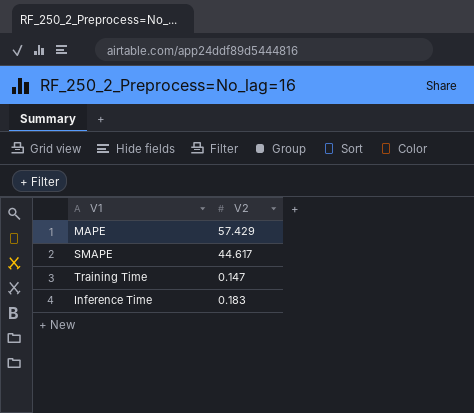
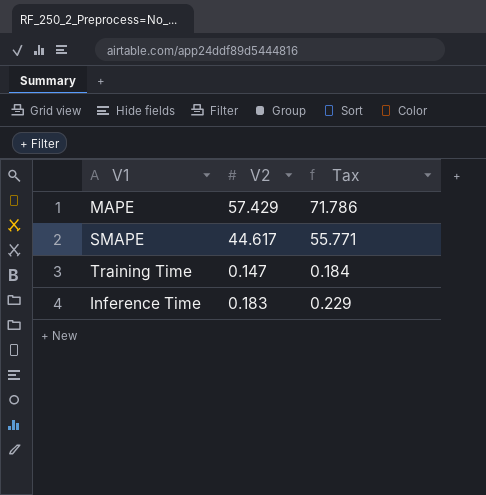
column Tax | formula: none -> [V2] * 1.25

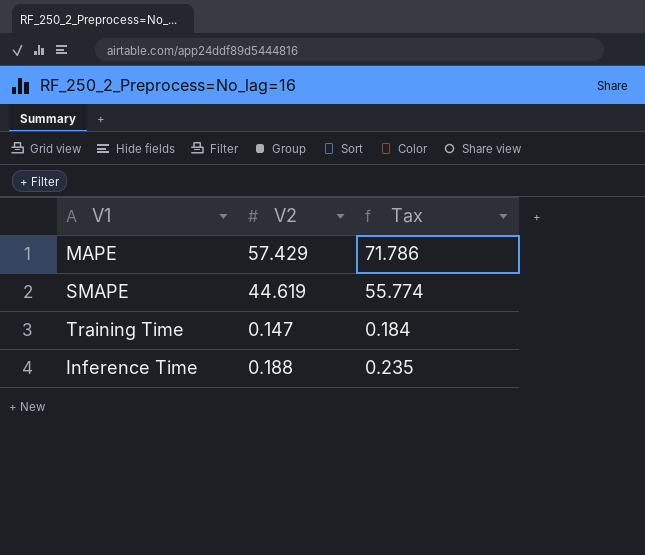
SMAPE | V2: 44.617 -> 44.619
SMAPE | Tax: 55.771 -> 55.774
Inference Time | V2: 0.183 -> 0.188
Inference Time | Tax: 0.229 -> 0.235

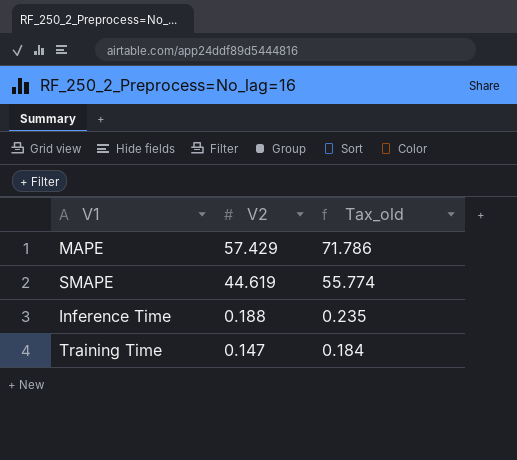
row order: none -> V2 descending
column name: Tax -> Tax_old

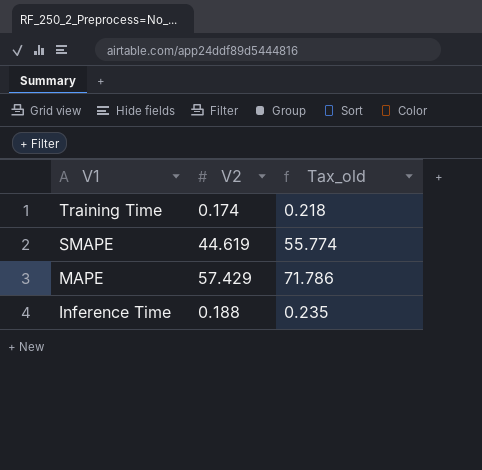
row order: V2 descending -> V1 descending
Training Time | V2: 0.147 -> 0.174
Training Time | Tax_old: 0.184 -> 0.218

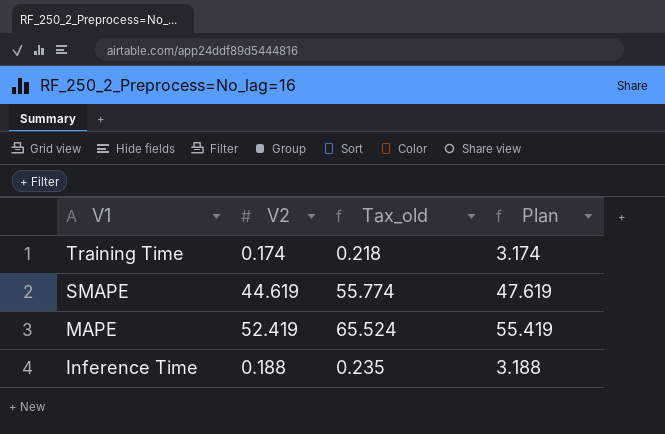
column Plan | formula: none -> [V2] + 3
MAPE | V2: 57.429 -> 52.419
MAPE | Tax_old: 71.786 -> 65.524

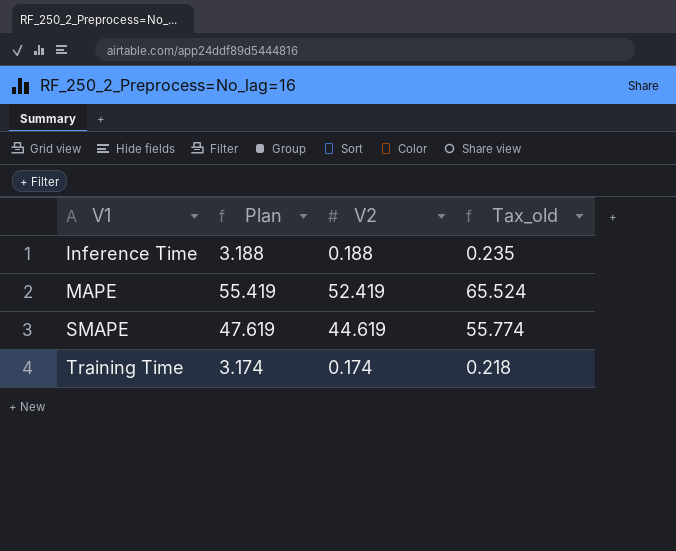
row order: V1 descending -> V1 ascending
column Plan | position: 4 -> 2

